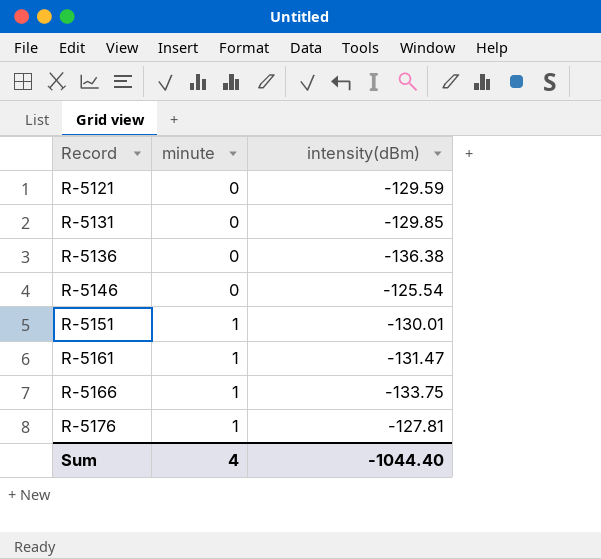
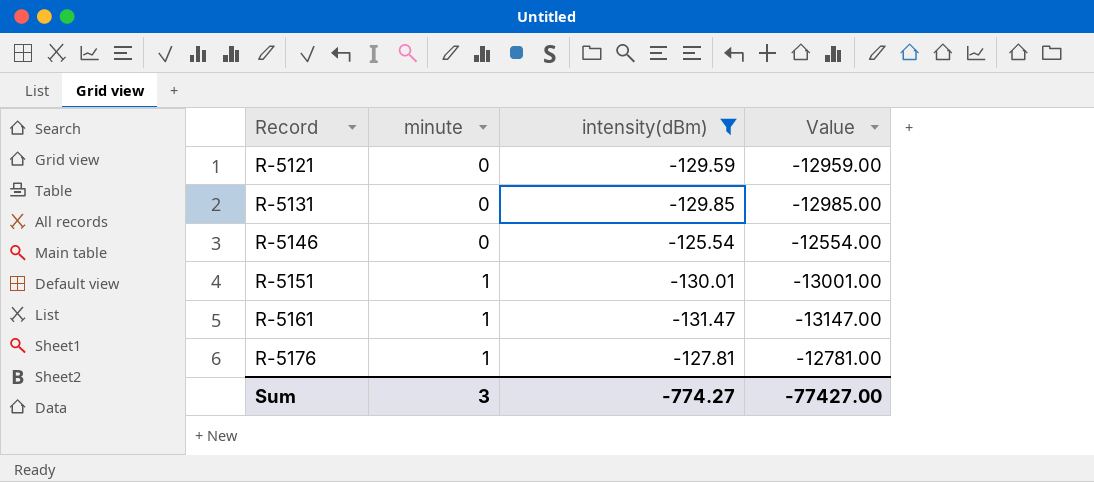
filter: none -> intensity(dBm) >= -131.47
column Value | formula: none -> [intensity(dBm)] * 100
Sum | minute: 4 -> 3
Sum | intensity(dBm): -1044.40 -> -774.27

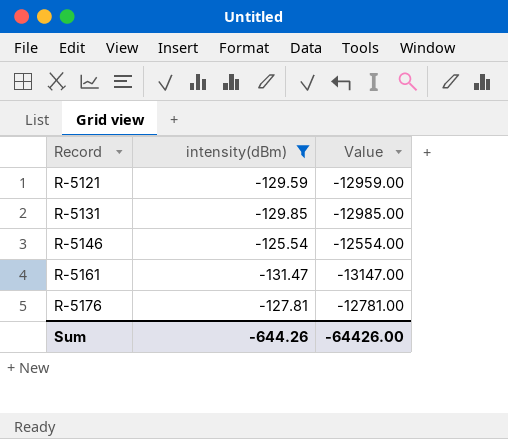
column minute | position: 2 -> none
row R-5151: 1 | -130.01 | -13001.00 -> none
Sum | intensity(dBm): -774.27 -> -644.26
Sum | Value: -77427.00 -> -64426.00

